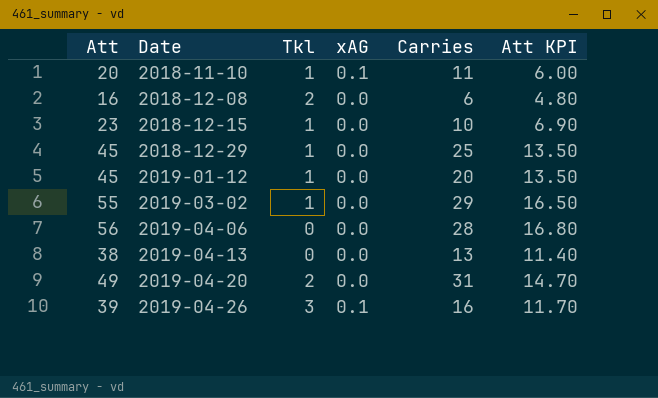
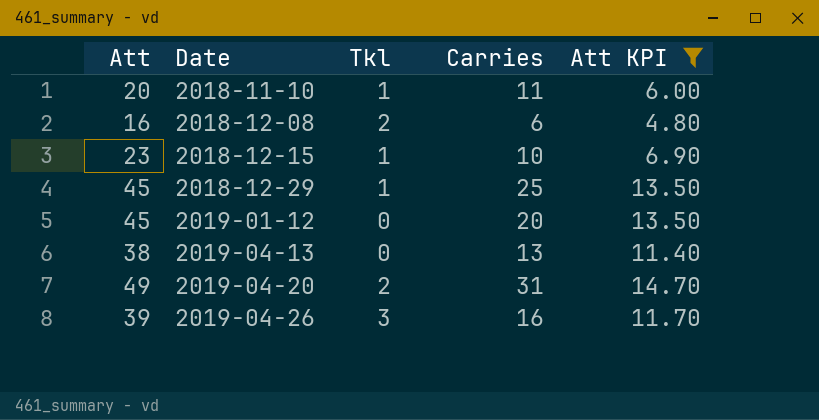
filter: none -> Att KPI <= 14.70
column xAG | position: 4 -> none
2019-01-12 | Tkl: 1 -> 0

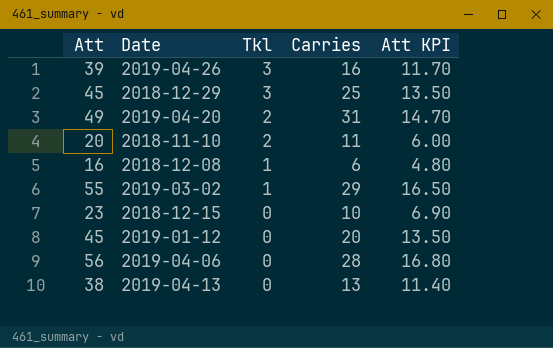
filter: Att KPI <= 14.70 -> none
row order: Date ascending -> Tkl descending
2018-12-29 | Tkl: 1 -> 3
2018-11-10 | Tkl: 1 -> 2
2018-12-08 | Tkl: 2 -> 1
2018-12-15 | Tkl: 1 -> 0

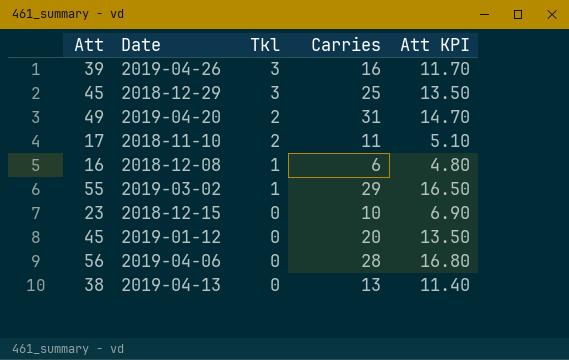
2018-11-10 | Att: 20 -> 17
2018-11-10 | Att KPI: 6.00 -> 5.10

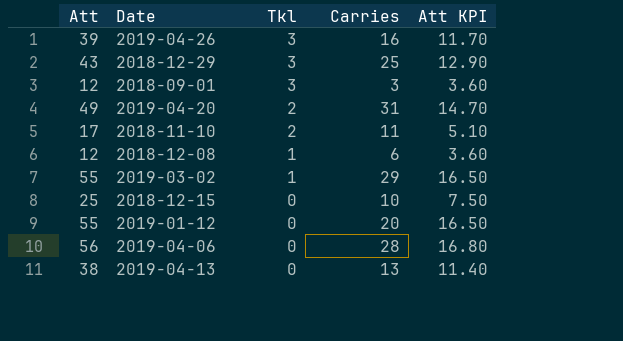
2018-12-29 | Att: 45 -> 43
2018-12-29 | Att KPI: 13.50 -> 12.90
row 2018-09-01: none -> 12 | 3 | 3 | 3.60
2018-12-08 | Att: 16 -> 12
2018-12-08 | Att KPI: 4.80 -> 3.60
2018-12-15 | Att: 23 -> 25
2018-12-15 | Att KPI: 6.90 -> 7.50
2019-01-12 | Att: 45 -> 55
2019-01-12 | Att KPI: 13.50 -> 16.50

